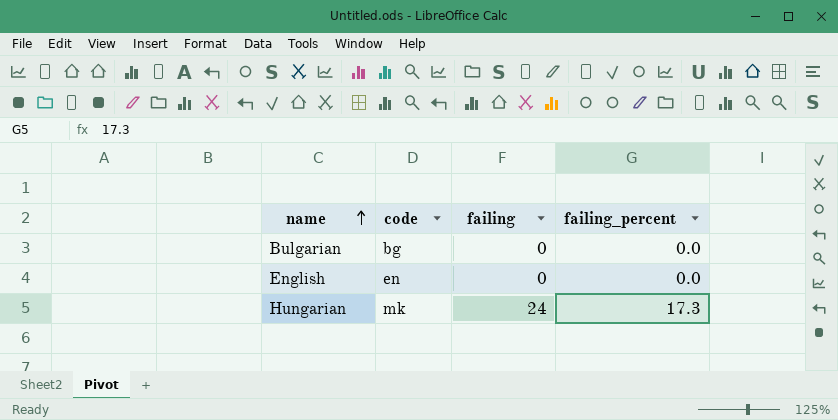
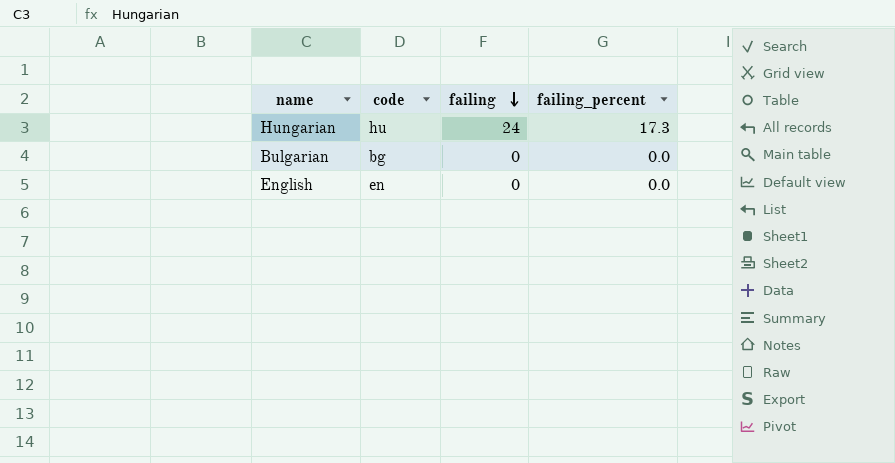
row order: name ascending -> failing descending
Hungarian | code: mk -> hu

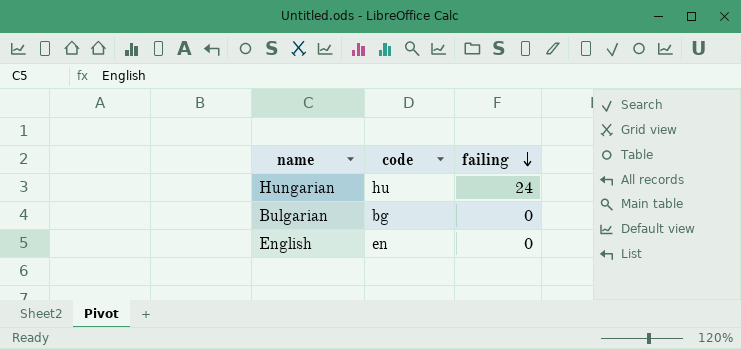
column failing_percent | position: 4 -> none

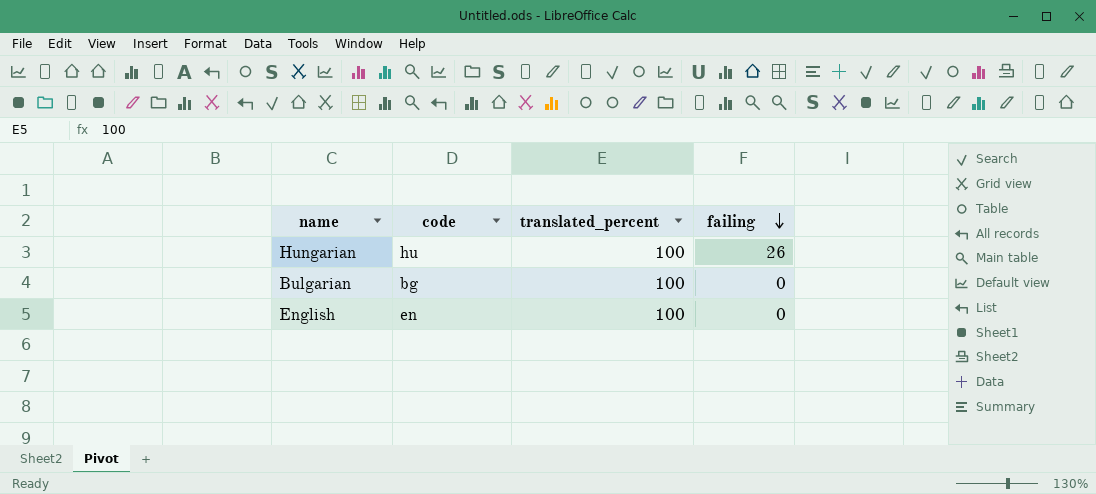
column translated_percent | position: none -> 3
Hungarian | failing: 24 -> 26

